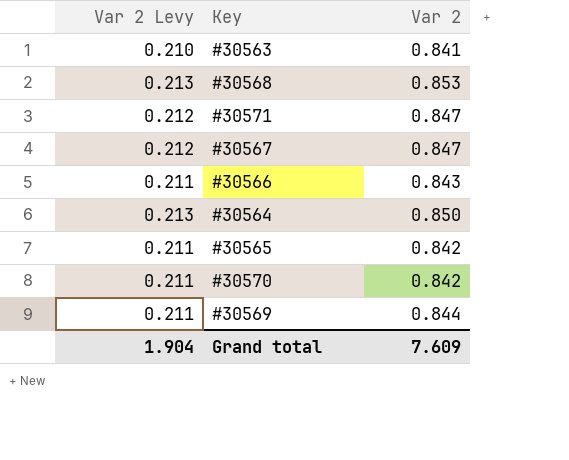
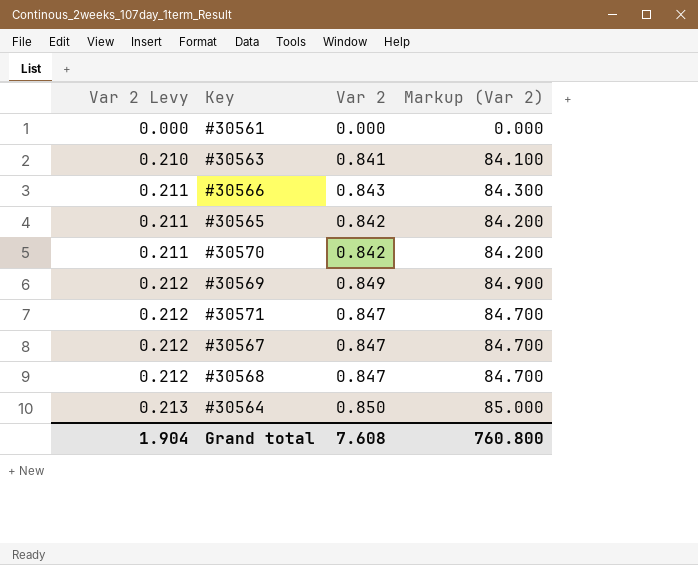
row order: none -> Var 2 Levy ascending
column Markup (Var 2) | formula: none -> [Var 2] * 100
row #30561: none -> 0.000 | 0.000 | 0.000
#30569 | Var 2 Levy: 0.211 -> 0.212
#30569 | Var 2: 0.844 -> 0.849
#30568 | Var 2 Levy: 0.213 -> 0.212
#30568 | Var 2: 0.853 -> 0.847
Grand total | Var 2: 7.609 -> 7.608

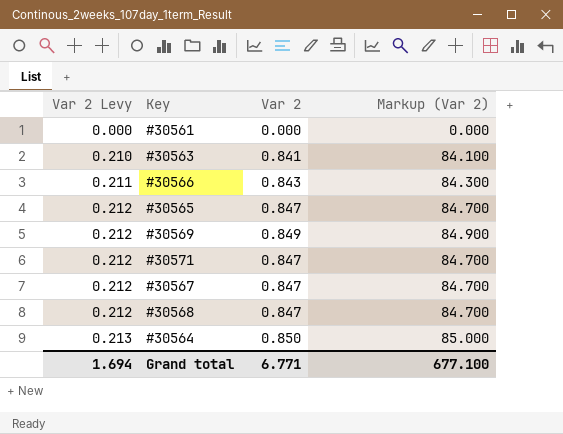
row #30570: 0.211 | 0.842 | 84.200 -> none
#30565 | Var 2 Levy: 0.211 -> 0.212
#30565 | Var 2: 0.842 -> 0.847
#30565 | Markup (Var 2): 84.200 -> 84.700
Grand total | Var 2 Levy: 1.904 -> 1.694
Grand total | Var 2: 7.608 -> 6.771
Grand total | Markup (Var 2): 760.800 -> 677.100

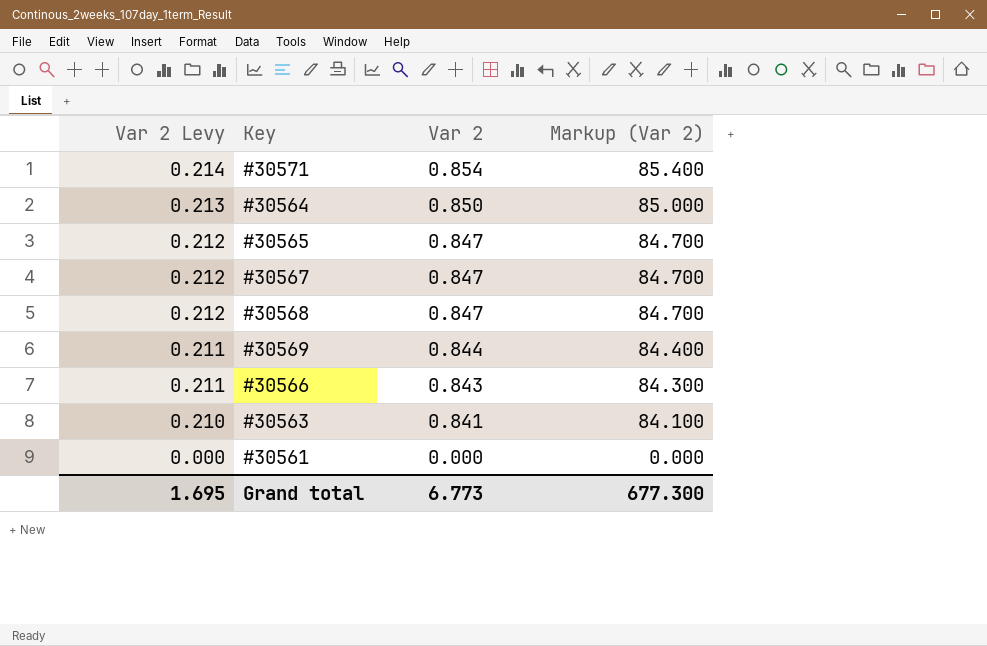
row order: Var 2 Levy ascending -> Var 2 Levy descending
#30571 | Var 2 Levy: 0.212 -> 0.214
#30571 | Var 2: 0.847 -> 0.854
#30571 | Markup (Var 2): 84.700 -> 85.400
#30569 | Var 2 Levy: 0.212 -> 0.211
#30569 | Var 2: 0.849 -> 0.844
#30569 | Markup (Var 2): 84.900 -> 84.400
Grand total | Var 2 Levy: 1.694 -> 1.695
Grand total | Var 2: 6.771 -> 6.773
Grand total | Markup (Var 2): 677.100 -> 677.300

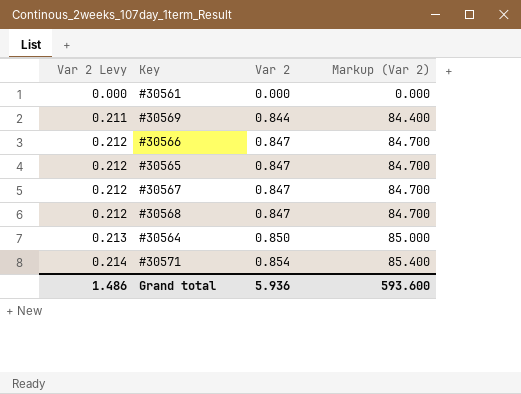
row order: Var 2 Levy descending -> Var 2 Levy ascending
row #30563: 0.210 | 0.841 | 84.100 -> none
#30566 | Var 2 Levy: 0.211 -> 0.212
#30566 | Var 2: 0.843 -> 0.847
#30566 | Markup (Var 2): 84.300 -> 84.700
Grand total | Var 2 Levy: 1.695 -> 1.486
Grand total | Var 2: 6.773 -> 5.936
Grand total | Markup (Var 2): 677.300 -> 593.600

